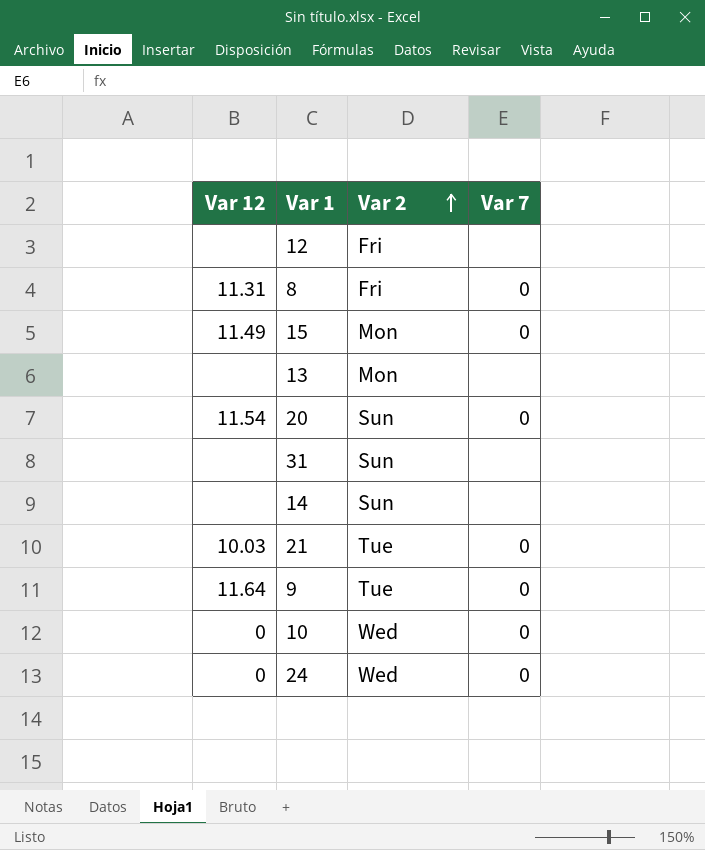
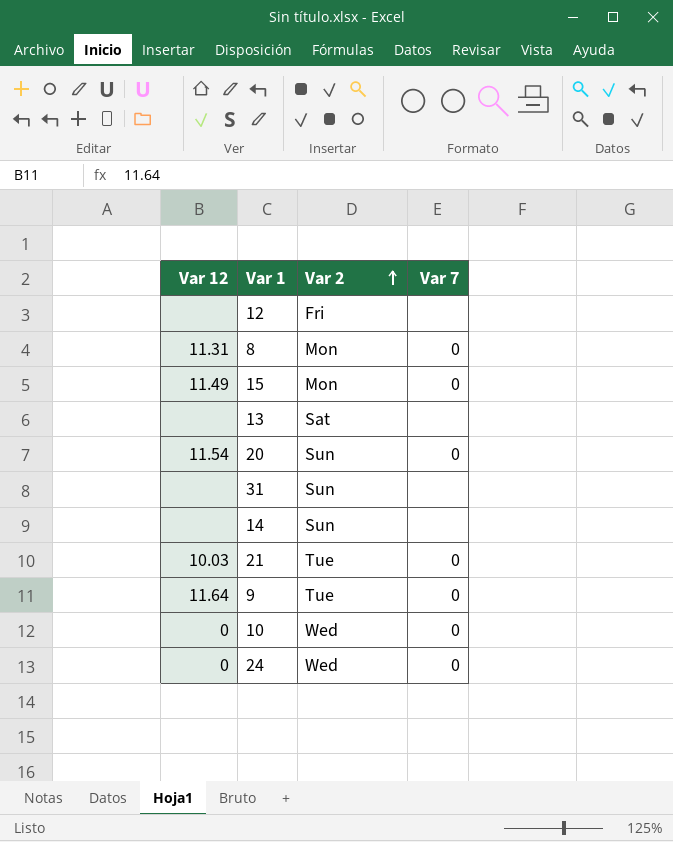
8 | Var 2: Fri -> Mon
13 | Var 2: Mon -> Sat

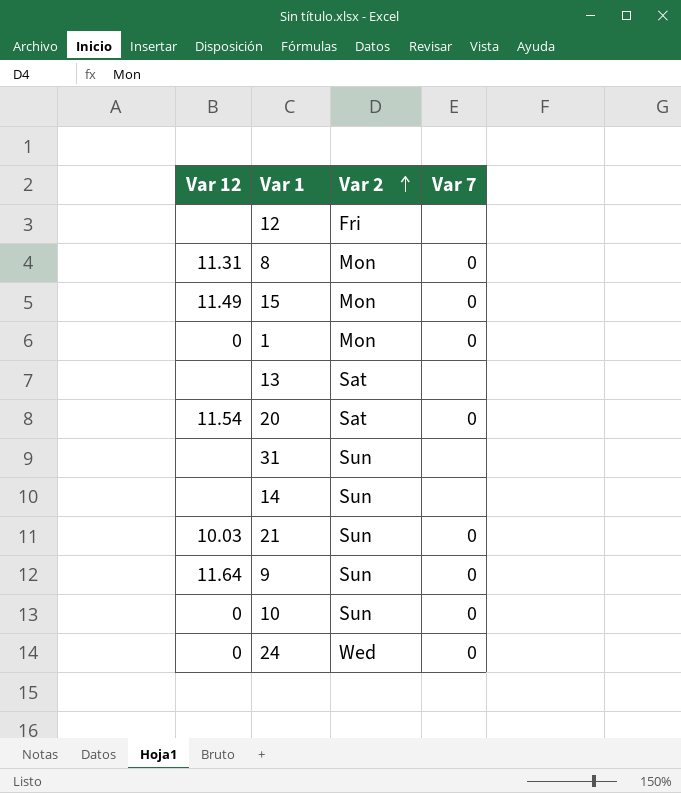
row 1: none -> 0 | Mon | 0
20 | Var 2: Sun -> Sat
21 | Var 2: Tue -> Sun
9 | Var 2: Tue -> Sun
10 | Var 2: Wed -> Sun

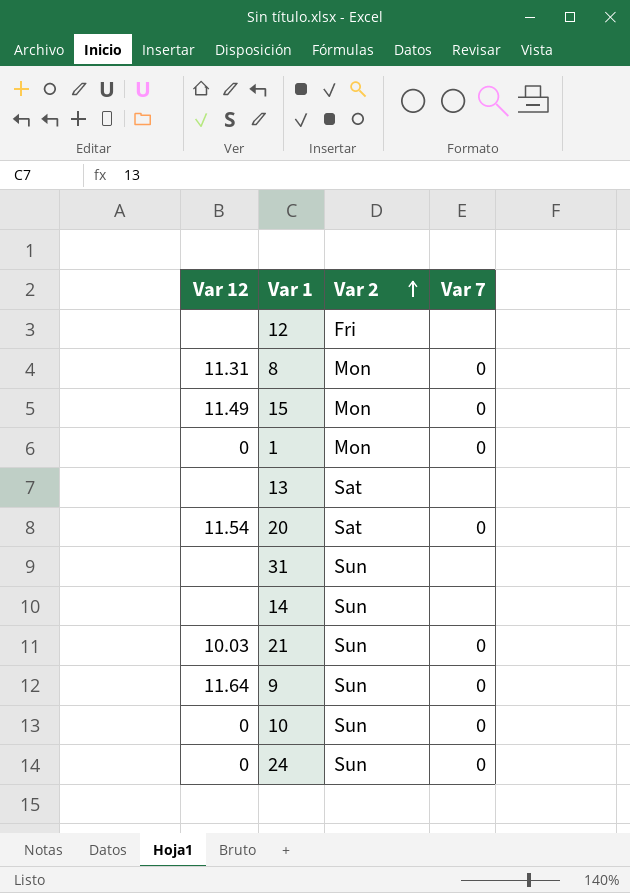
24 | Var 2: Wed -> Sun

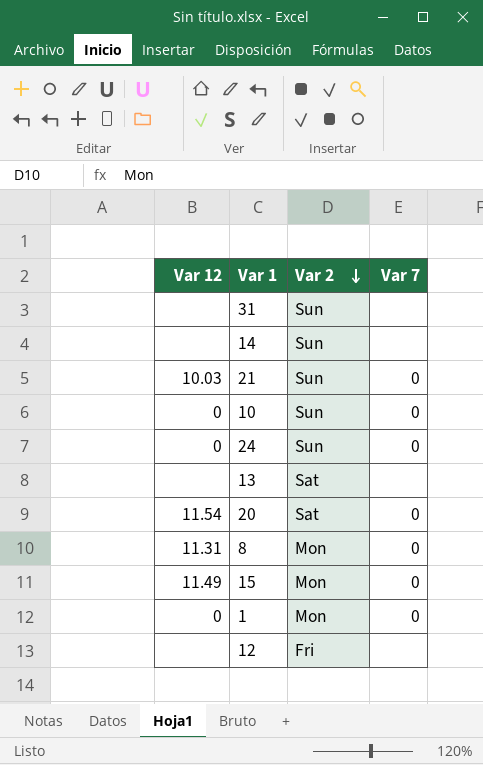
row order: Var 2 ascending -> Var 2 descending
row 9: 11.64 | Sun | 0 -> none

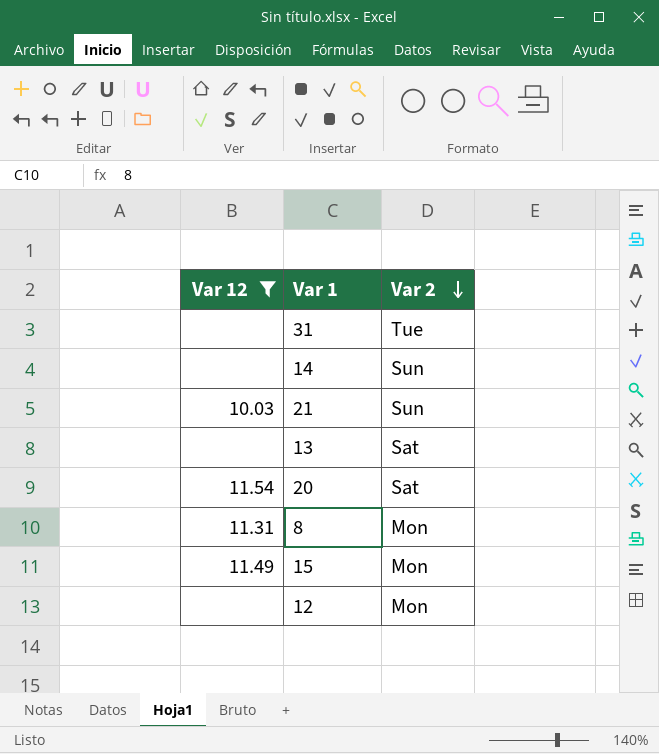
filter: none -> Var 12 != 0
column Var 7 | position: 4 -> none
31 | Var 2: Sun -> Tue
12 | Var 2: Fri -> Mon

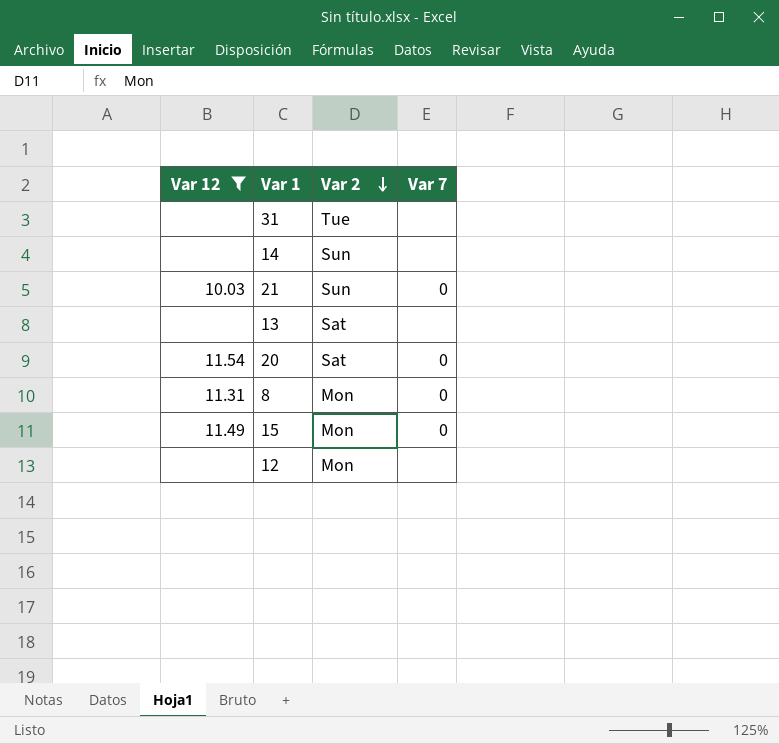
column Var 7 | position: none -> 4

